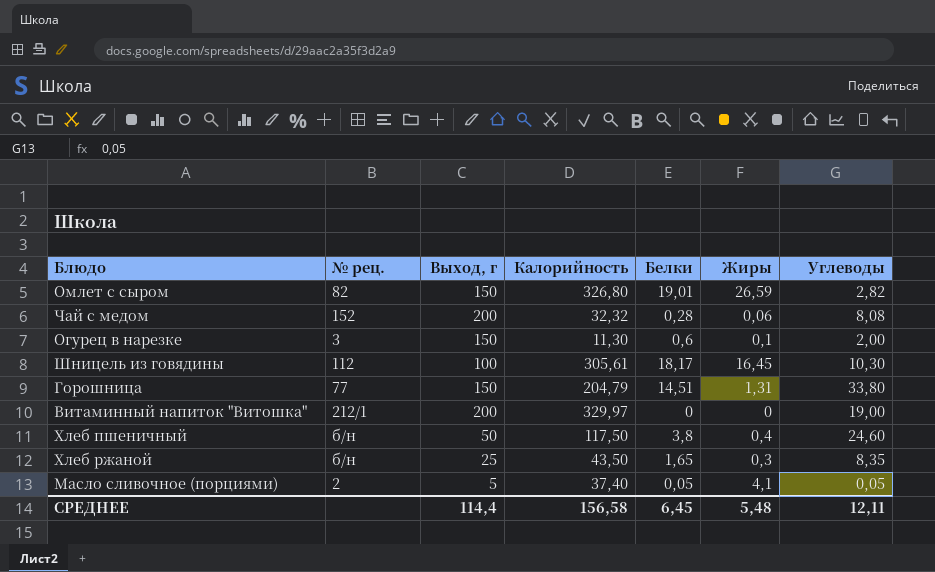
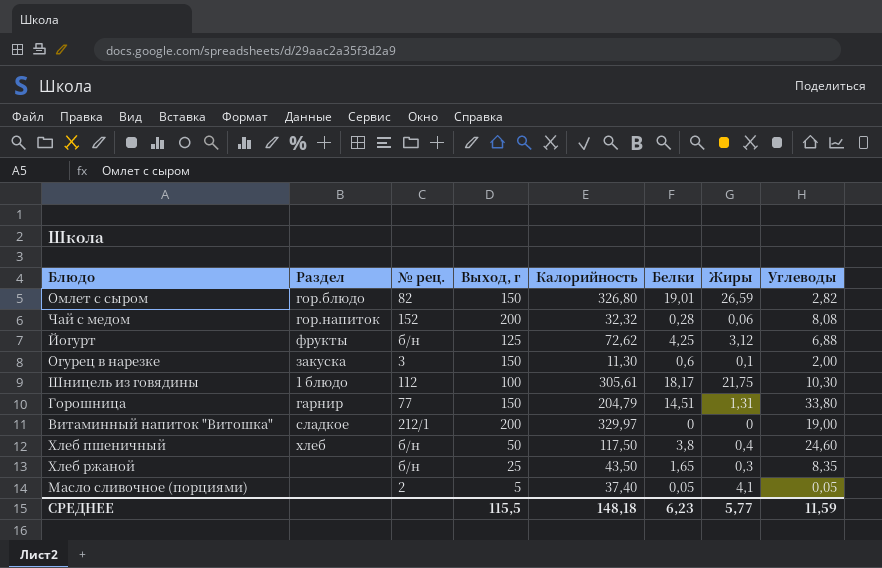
column Раздел | position: none -> 2
row Йогурт: none -> фрукты | б/н | 125 | 72,62 | 4,25 | 3,12 | 6,88
Шницель из говядины | Жиры: 16,45 -> 21,75
СРЕДНЕЕ | Выход, г: 114,4 -> 115,5
СРЕДНЕЕ | Калорийность: 156,58 -> 148,18
СРЕДНЕЕ | Белки: 6,45 -> 6,23
СРЕДНЕЕ | Жиры: 5,48 -> 5,77
СРЕДНЕЕ | Углеводы: 12,11 -> 11,59

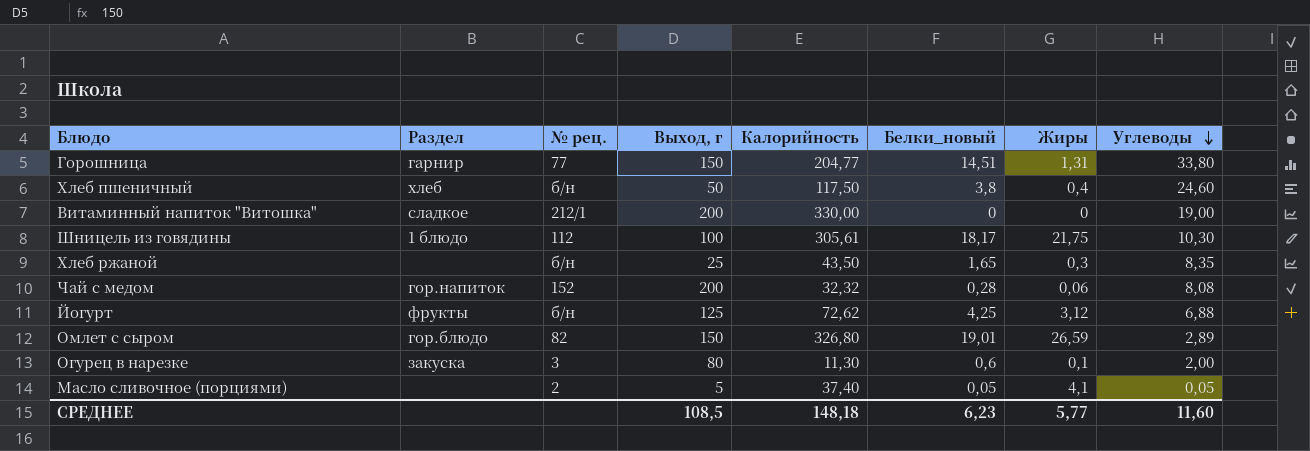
row order: none -> Углеводы descending
column name: Белки -> Белки_новый
Горошница | Калорийность: 204,79 -> 204,77
Витаминный напиток "Витошка" | Калорийность: 329,97 -> 330,00
Омлет с сыром | Углеводы: 2,82 -> 2,89
Огурец в нарезке | Выход, г: 150 -> 80
СРЕДНЕЕ | Выход, г: 115,5 -> 108,5
СРЕДНЕЕ | Углеводы: 11,59 -> 11,60

